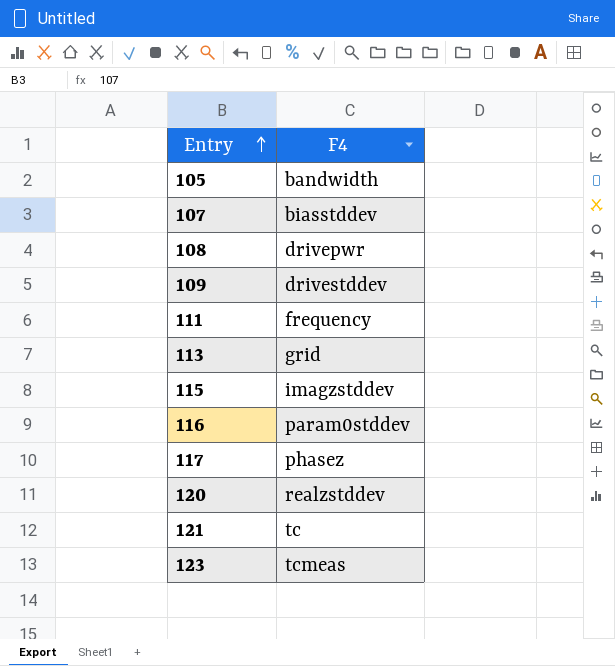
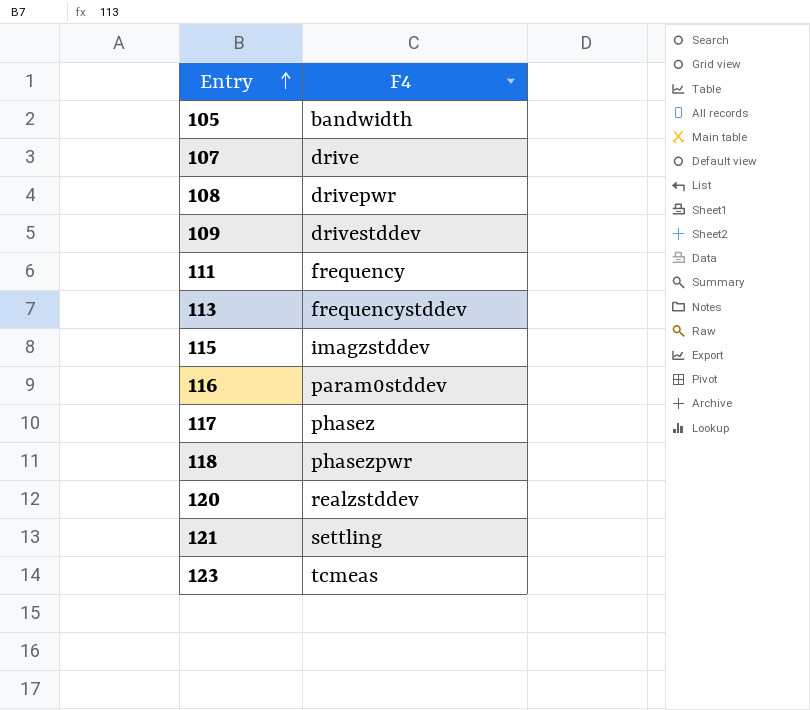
107 | F4: biasstddev -> drive
113 | F4: grid -> frequencystddev
row 118: none -> phasezpwr
121 | F4: tc -> settling

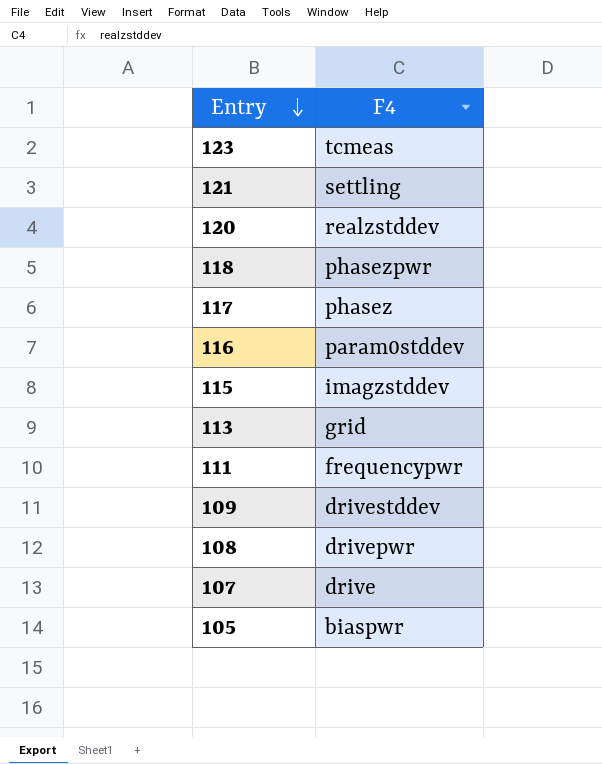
row order: Entry ascending -> Entry descending
113 | F4: frequencystddev -> grid
111 | F4: frequency -> frequencypwr
105 | F4: bandwidth -> biaspwr

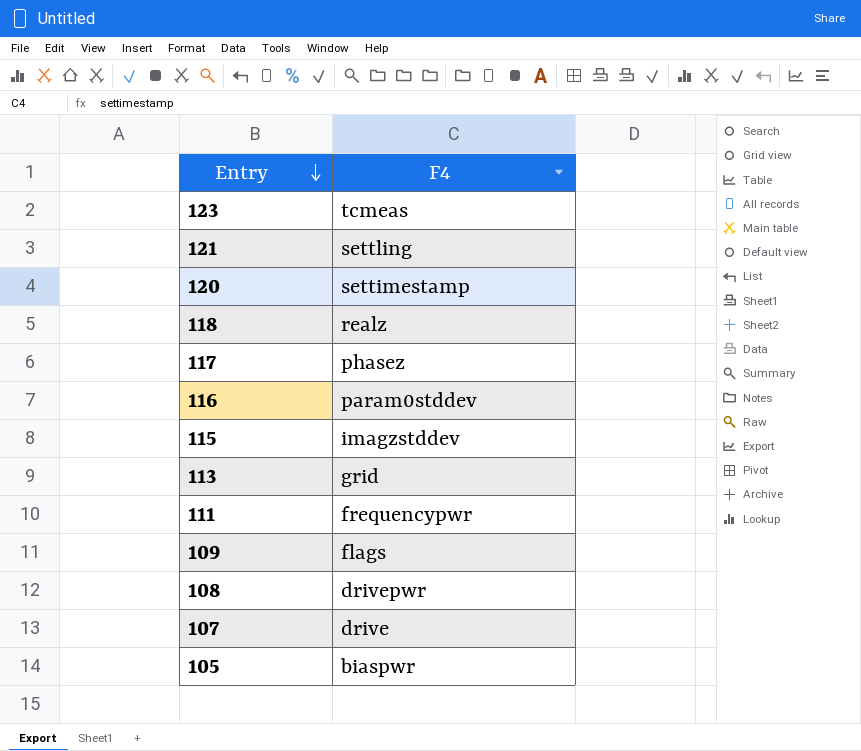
120 | F4: realzstddev -> settimestamp
118 | F4: phasezpwr -> realz
109 | F4: drivestddev -> flags

